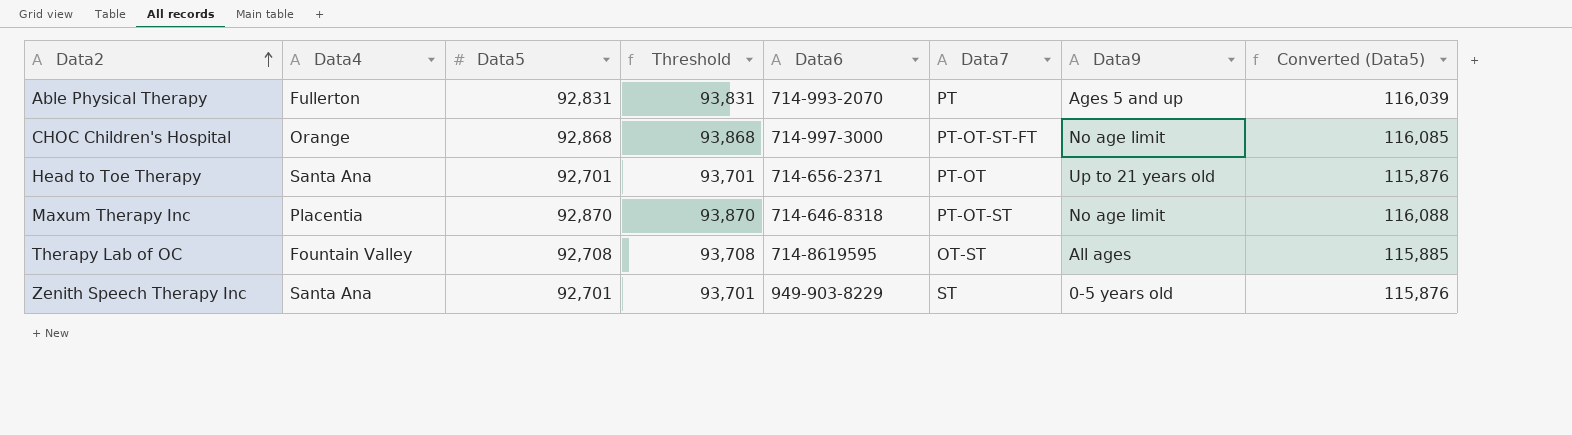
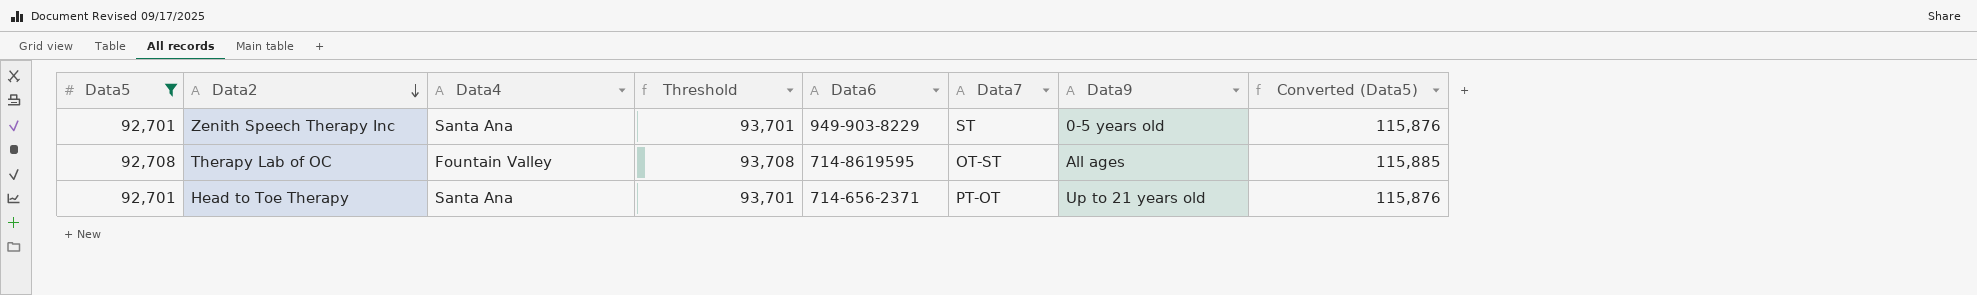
filter: none -> Data5 <= 92,708
row order: Data2 ascending -> Data2 descending
column Data5 | position: 3 -> 1

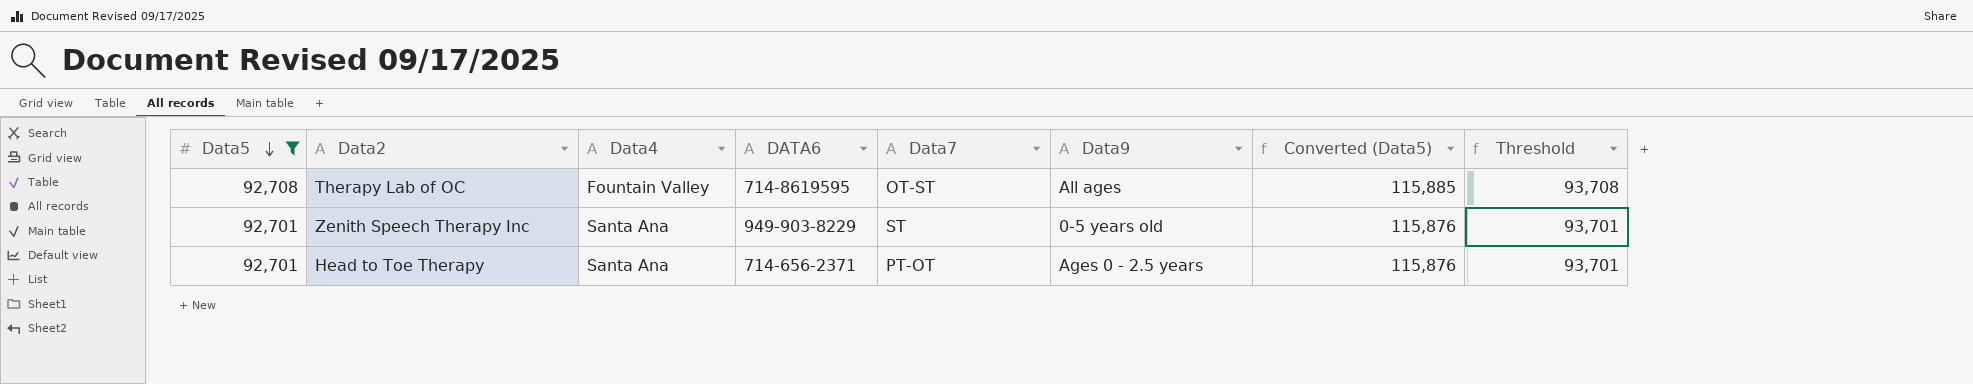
row order: Data2 descending -> Data5 descending
column name: Data6 -> DATA6
column Threshold | position: 4 -> 8
Head to Toe Therapy | Data9: Up to 21 years old -> Ages 0 - 2.5 years

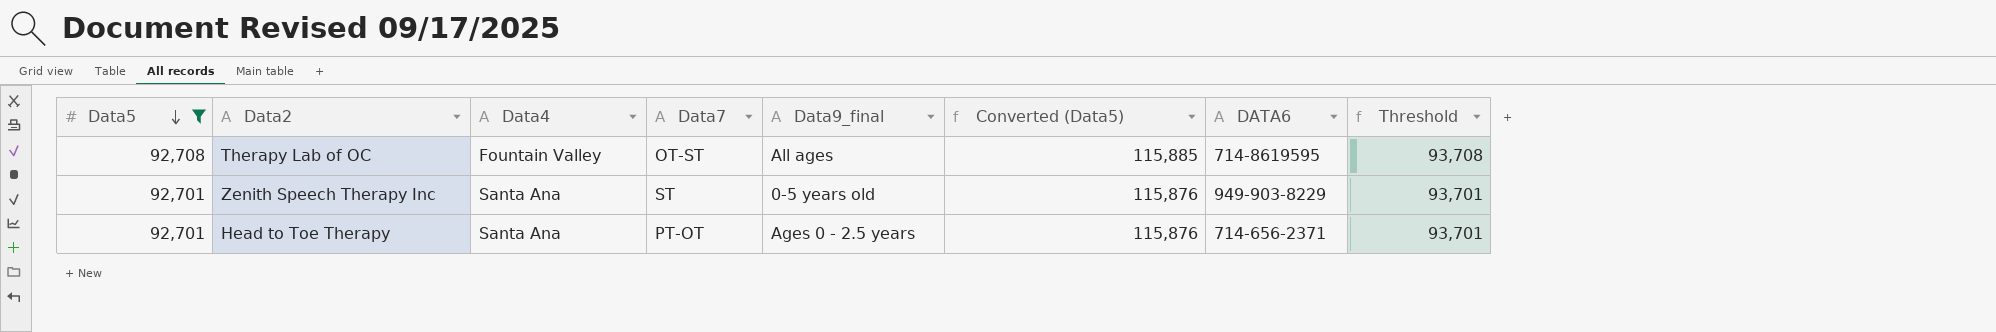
column name: Data9 -> Data9_final
column DATA6 | position: 4 -> 7

